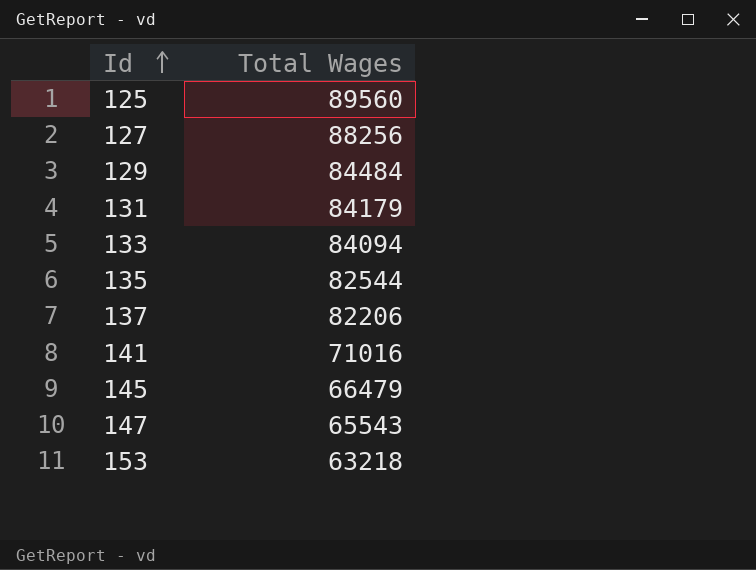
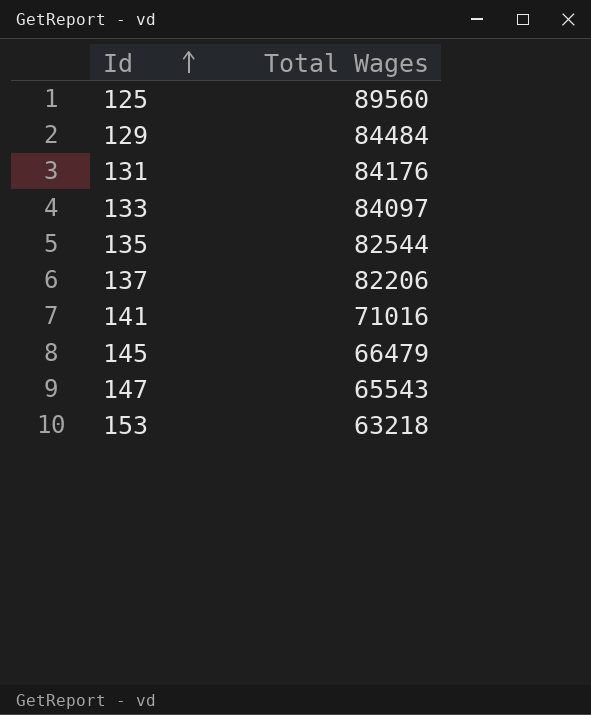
row 127: 88256 -> none
131 | Total Wages: 84179 -> 84176
133 | Total Wages: 84094 -> 84097

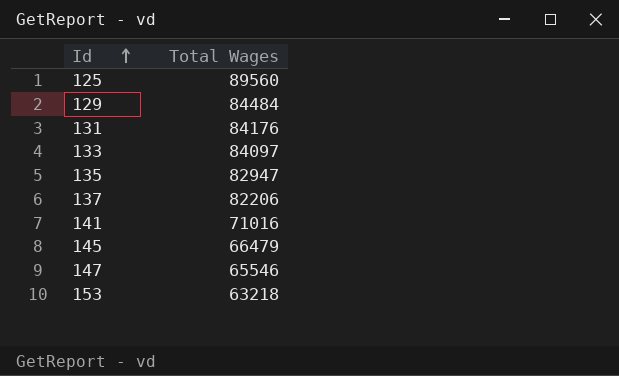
135 | Total Wages: 82544 -> 82947
147 | Total Wages: 65543 -> 65546

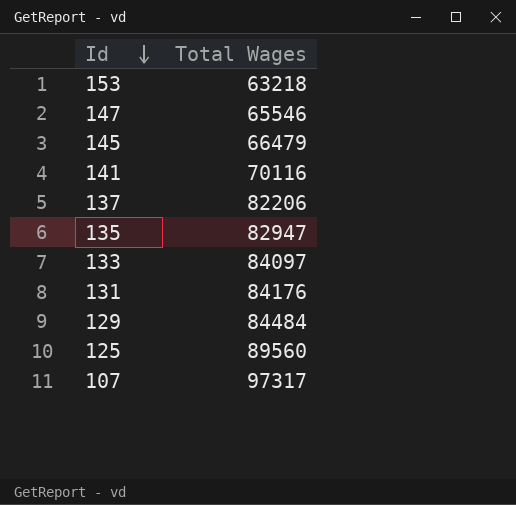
row order: Id ascending -> Id descending
141 | Total Wages: 71016 -> 70116
row 107: none -> 97317

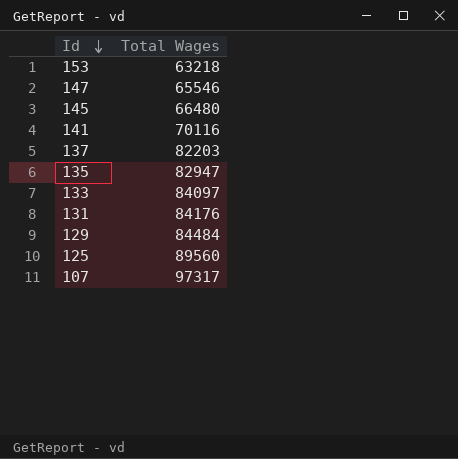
145 | Total Wages: 66479 -> 66480
137 | Total Wages: 82206 -> 82203

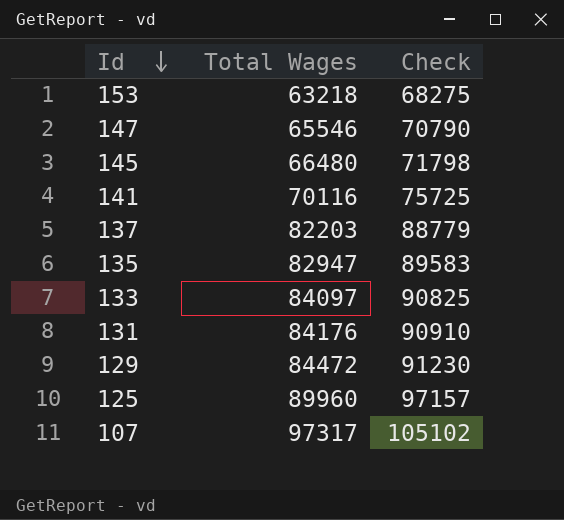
column Check | formula: none -> [Total Wages] * 1.08
129 | Total Wages: 84484 -> 84472
125 | Total Wages: 89560 -> 89960

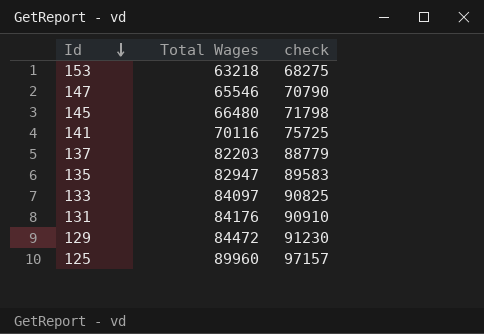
column name: Check -> check
row 107: 97317 | 105102 -> none

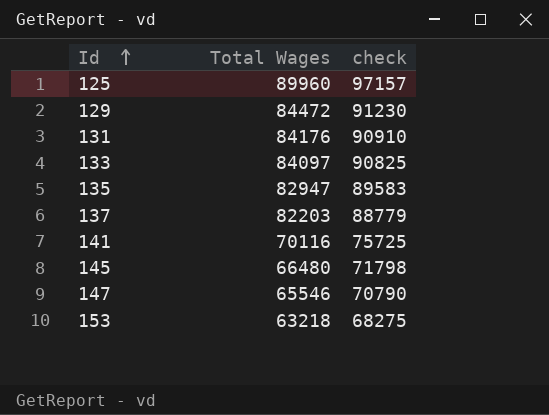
row order: Id descending -> Id ascending

